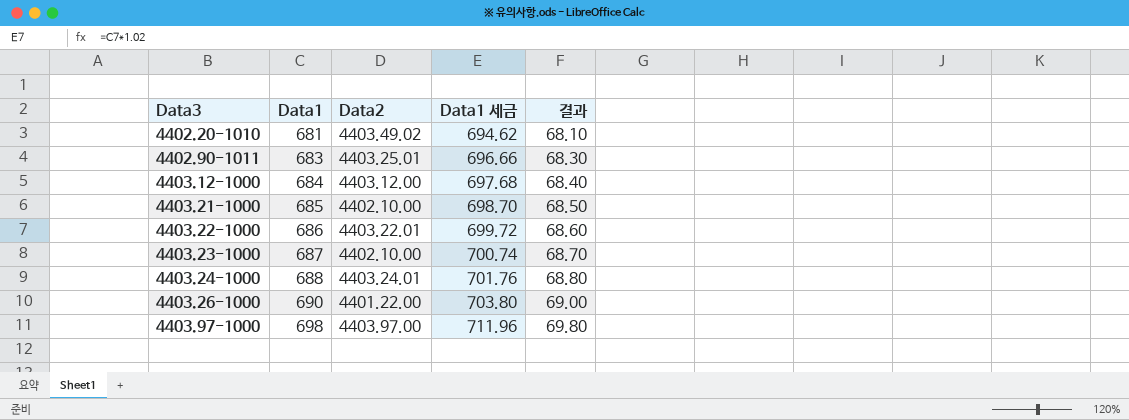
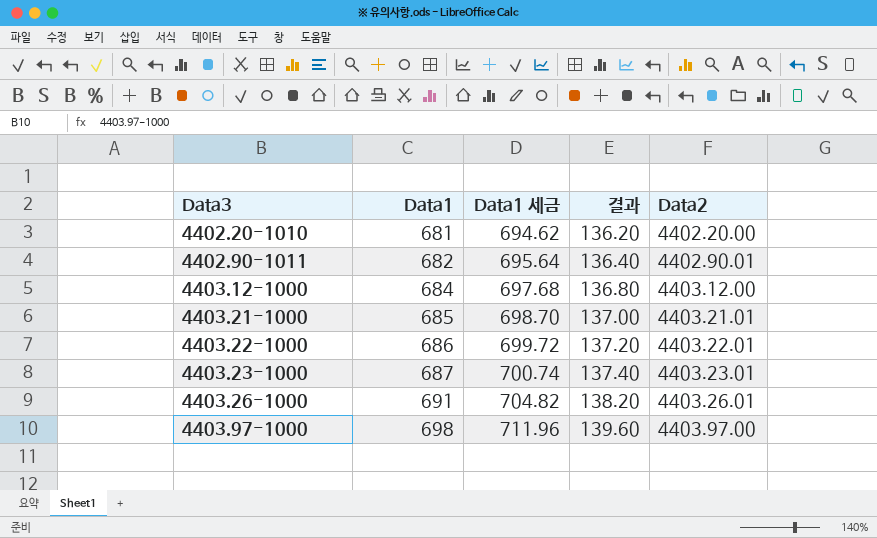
column 결과 | formula: [Data1] * 0.1 -> [Data1] * 0.2
column Data2 | position: 3 -> 5
row 4403.24-1000: 688 | 4403.24.01 | 701.76 | 68.80 -> none
4402.20-1010 | Data2: 4403.49.02 -> 4402.20.00
4402.90-1011 | Data1: 683 -> 682
4402.90-1011 | Data1 세금: 696.66 -> 695.64
4402.90-1011 | Data2: 4403.25.01 -> 4402.90.01
4403.21-1000 | Data2: 4402.10.00 -> 4403.21.01
4403.23-1000 | Data2: 4402.10.00 -> 4403.23.01
4403.26-1000 | Data1: 690 -> 691
4403.26-1000 | Data1 세금: 703.80 -> 704.82
4403.26-1000 | Data2: 4401.22.00 -> 4403.26.01

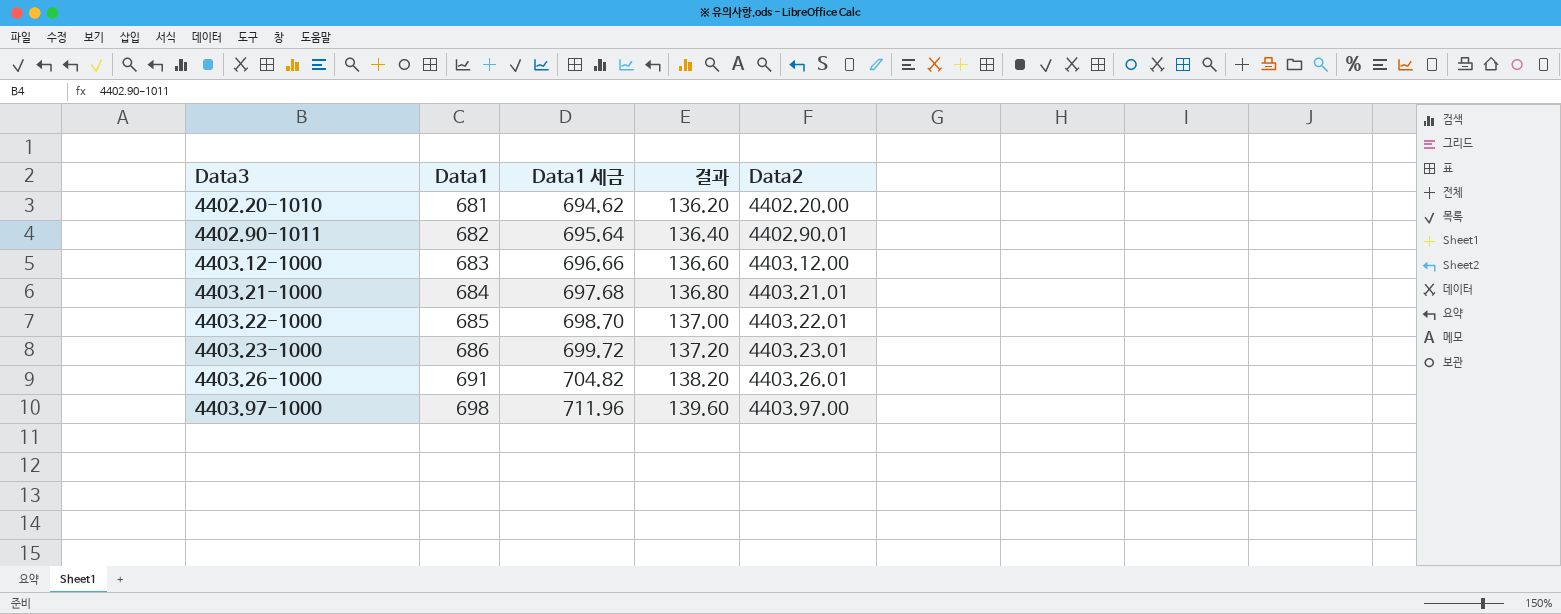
4403.12-1000 | Data1: 684 -> 683
4403.12-1000 | Data1 세금: 697.68 -> 696.66
4403.12-1000 | 결과: 136.80 -> 136.60
4403.21-1000 | Data1: 685 -> 684
4403.21-1000 | Data1 세금: 698.70 -> 697.68
4403.21-1000 | 결과: 137.00 -> 136.80
4403.22-1000 | Data1: 686 -> 685
4403.22-1000 | Data1 세금: 699.72 -> 698.70
4403.22-1000 | 결과: 137.20 -> 137.00
4403.23-1000 | Data1: 687 -> 686
4403.23-1000 | Data1 세금: 700.74 -> 699.72
4403.23-1000 | 결과: 137.40 -> 137.20

